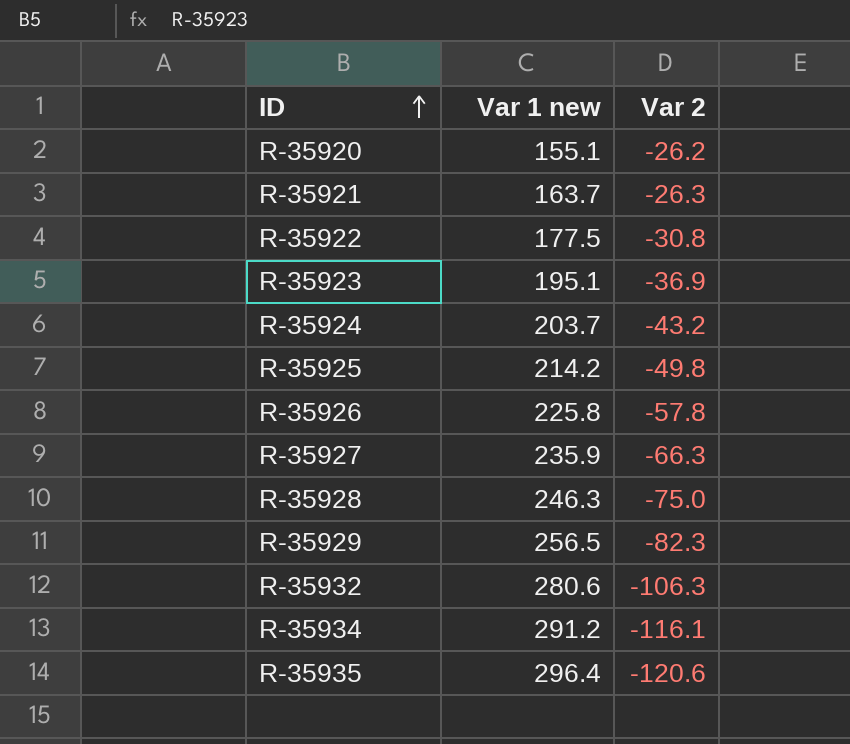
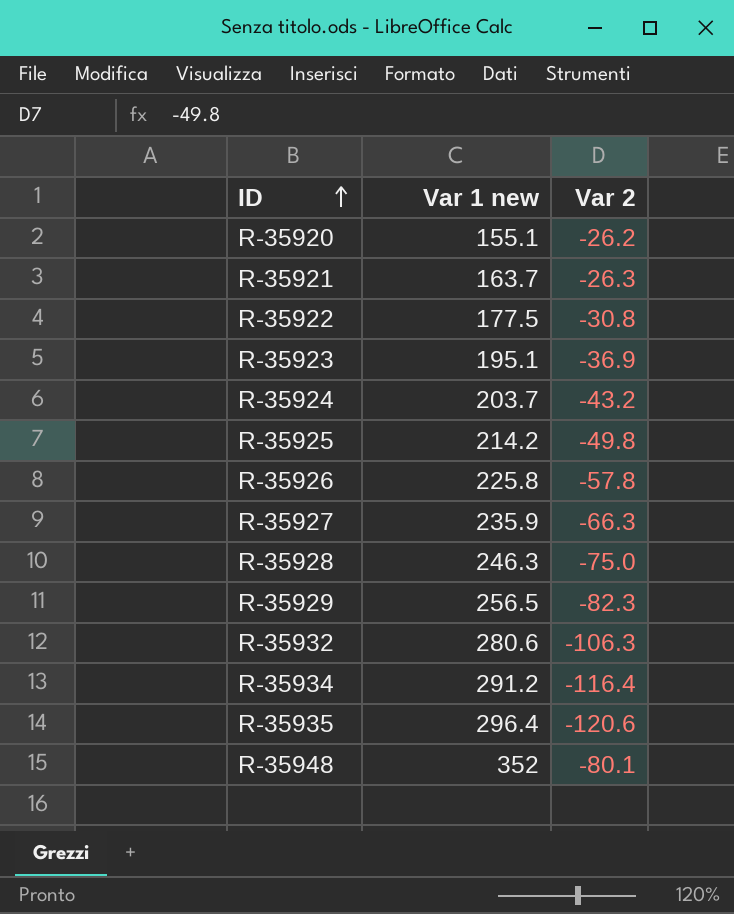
R-35934 | Var 2: -116.1 -> -116.4
row R-35948: none -> 352 | -80.1

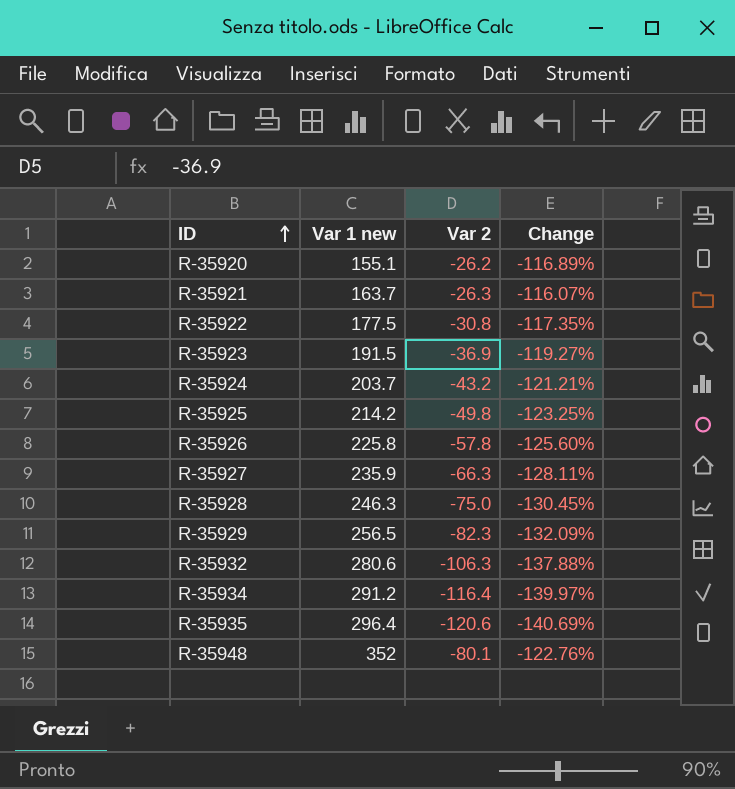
column Change | formula: none -> ([Var 2] - [Var 1 new]) / [Var 1 new]
R-35923 | Var 1 new: 195.1 -> 191.5

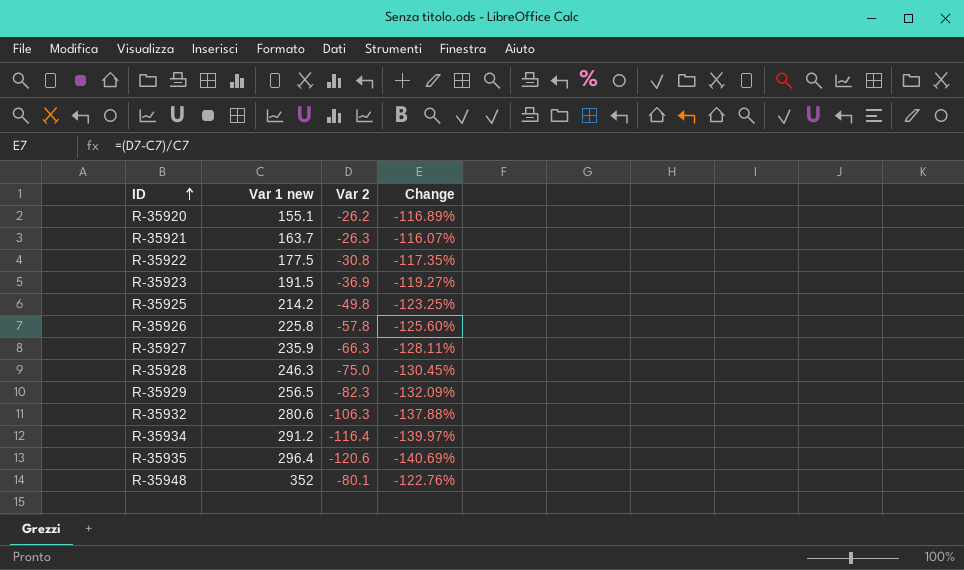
row R-35924: 203.7 | -43.2 | -121.21% -> none

